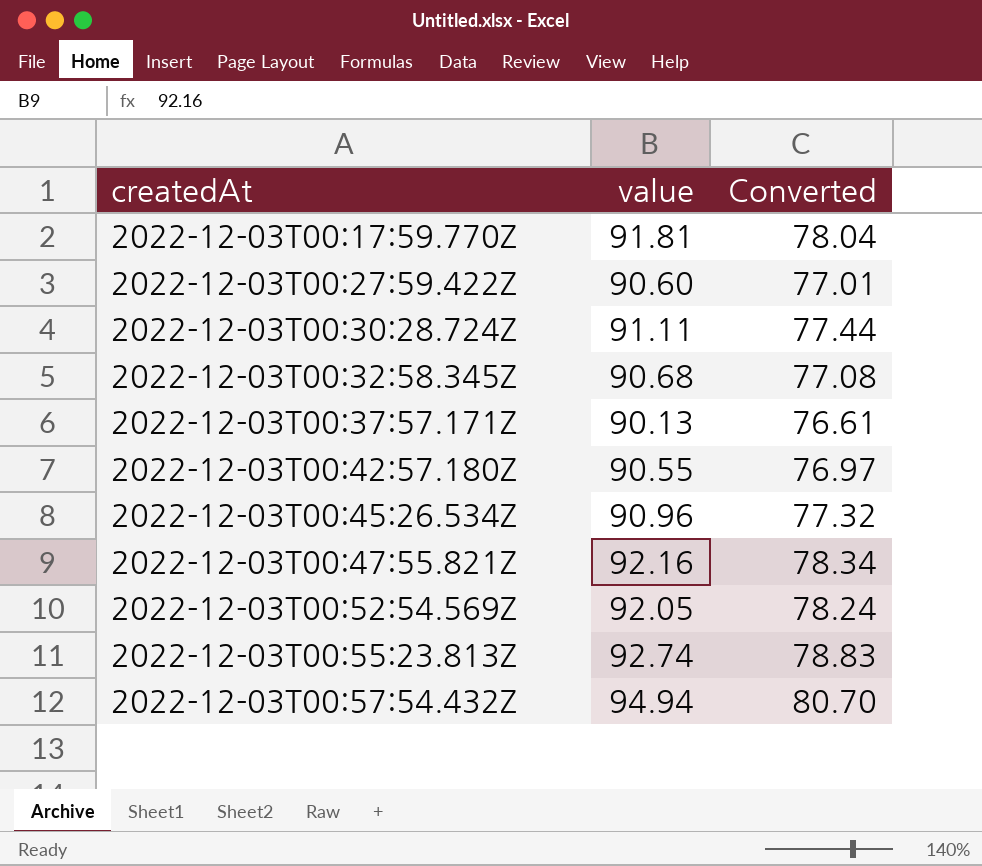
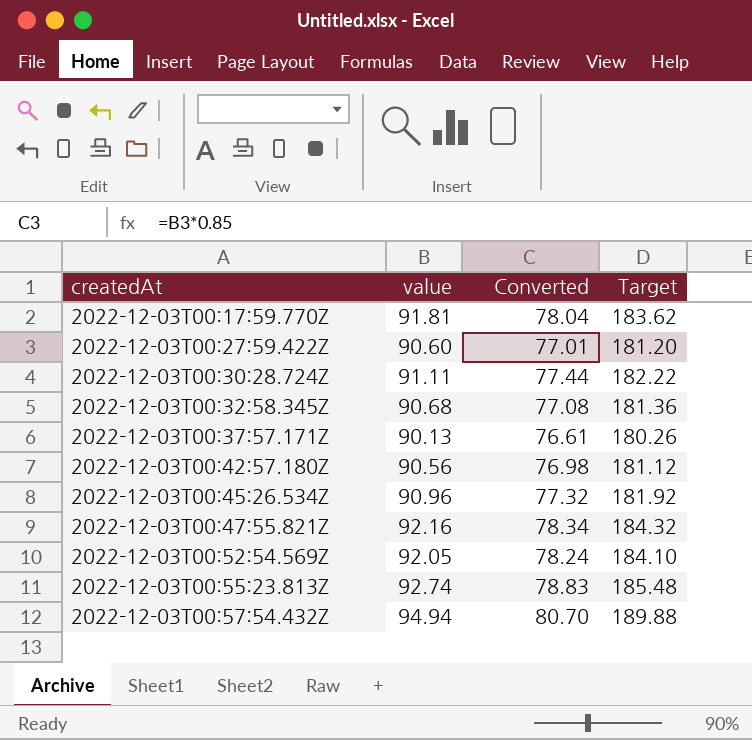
column Target | formula: none -> [value] * 2
2022-12-03T00:42:57.180Z | value: 90.55 -> 90.56
2022-12-03T00:42:57.180Z | Converted: 76.97 -> 76.98

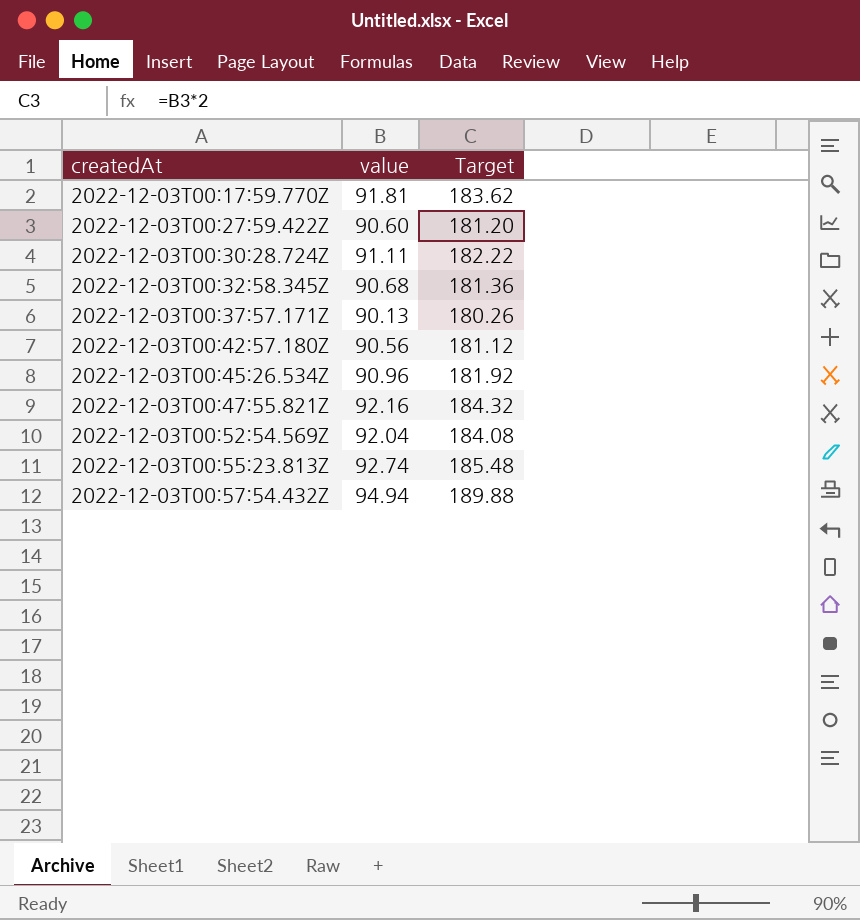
column Converted | formula: [value] * 0.85 -> none
2022-12-03T00:52:54.569Z | value: 92.05 -> 92.04
2022-12-03T00:52:54.569Z | Target: 184.10 -> 184.08

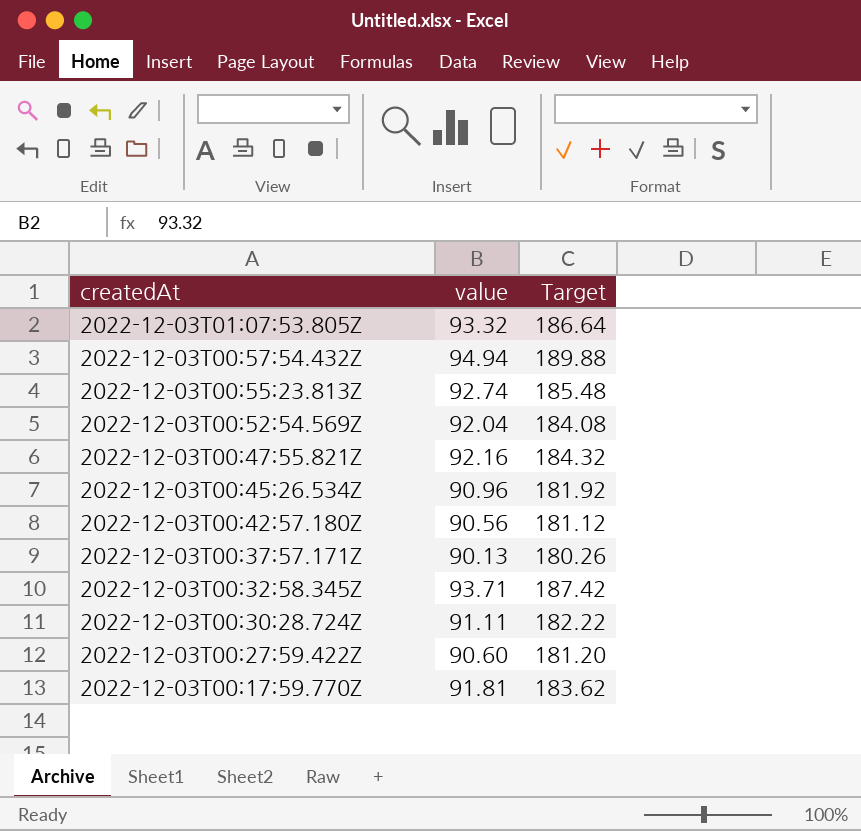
row order: createdAt ascending -> createdAt descending
row 2022-12-03T01:07:53.805Z: none -> 93.32 | 186.64
2022-12-03T00:32:58.345Z | value: 90.68 -> 93.71
2022-12-03T00:32:58.345Z | Target: 181.36 -> 187.42

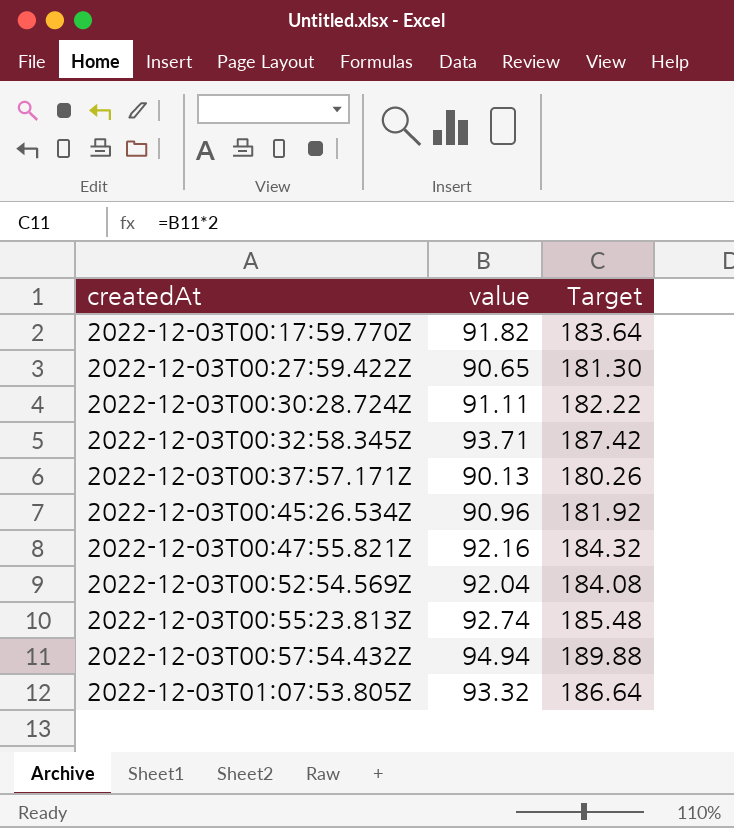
row order: createdAt descending -> createdAt ascending
row 2022-12-03T00:42:57.180Z: 90.56 | 181.12 -> none
2022-12-03T00:17:59.770Z | value: 91.81 -> 91.82
2022-12-03T00:17:59.770Z | Target: 183.62 -> 183.64
2022-12-03T00:27:59.422Z | value: 90.60 -> 90.65
2022-12-03T00:27:59.422Z | Target: 181.20 -> 181.30

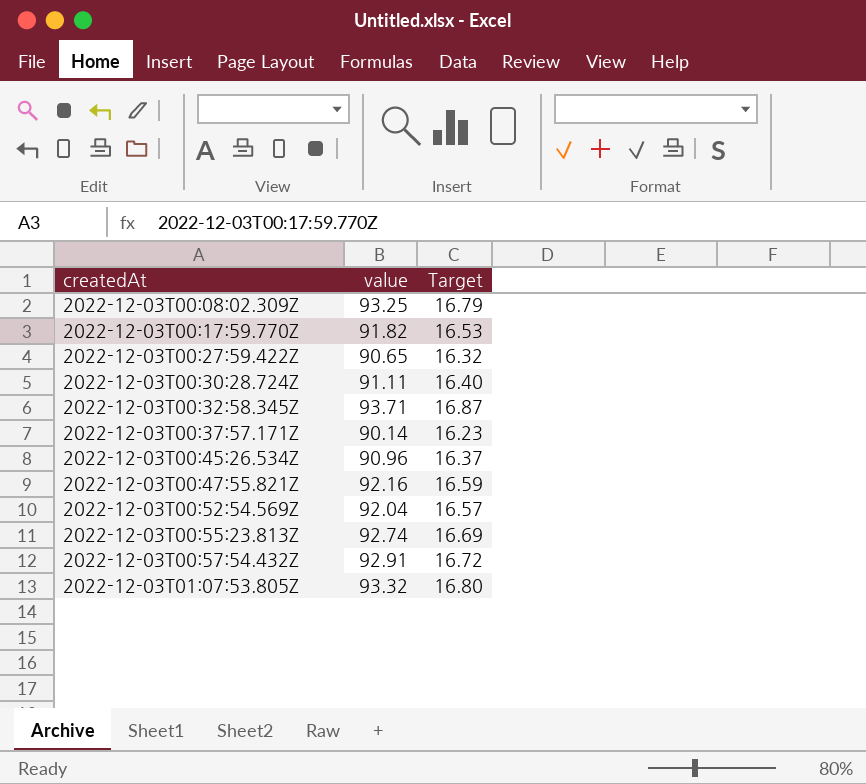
column Target | formula: [value] * 2 -> [value] * 0.18
row 2022-12-03T00:08:02.309Z: none -> 93.25 | 16.79
2022-12-03T00:37:57.171Z | value: 90.13 -> 90.14
2022-12-03T00:57:54.432Z | value: 94.94 -> 92.91

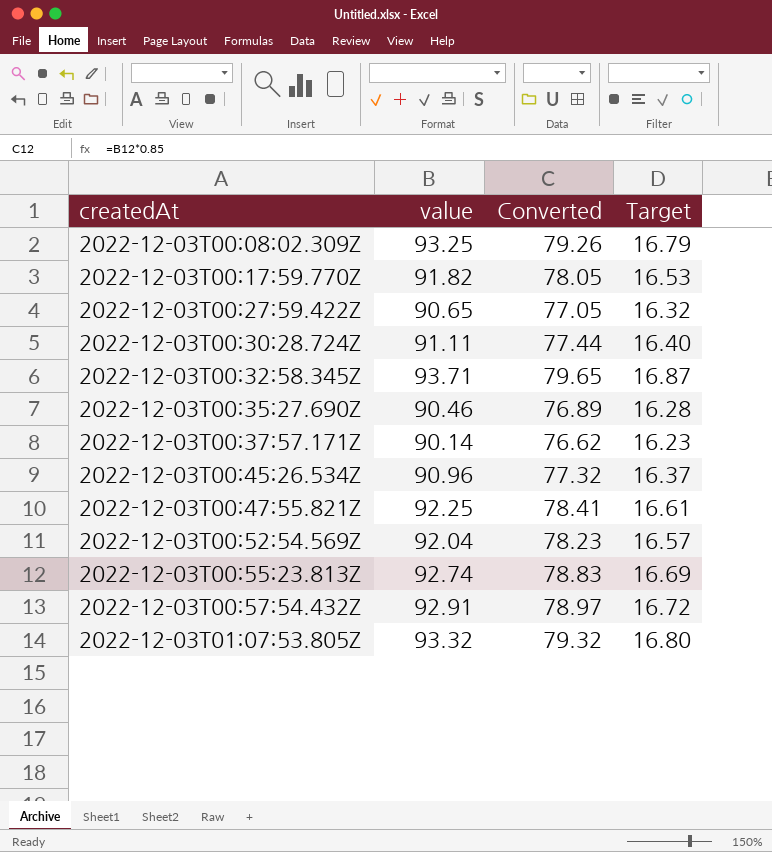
column Converted | formula: none -> [value] * 0.85
row 2022-12-03T00:35:27.690Z: none -> 90.46 | 76.89 | 16.28
2022-12-03T00:47:55.821Z | value: 92.16 -> 92.25
2022-12-03T00:47:55.821Z | Target: 16.59 -> 16.61

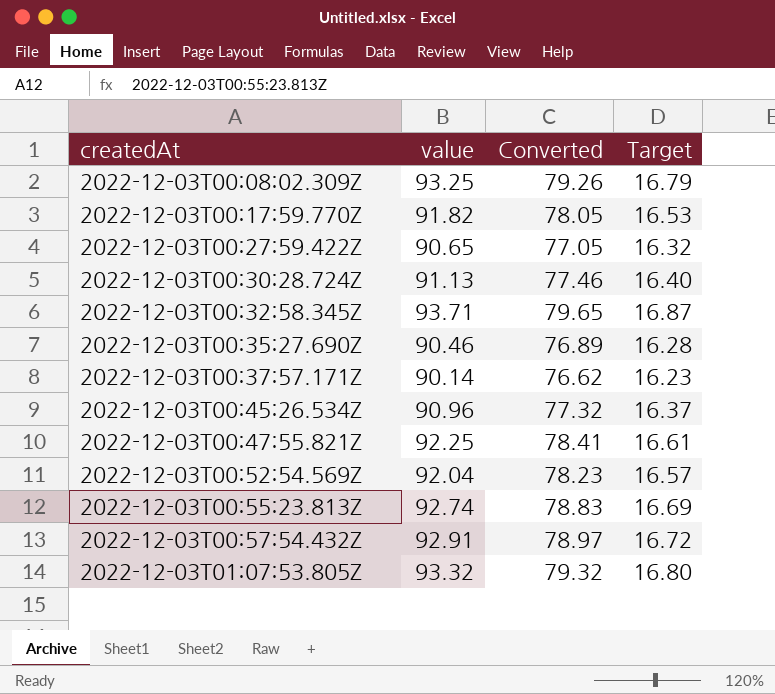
2022-12-03T00:30:28.724Z | value: 91.11 -> 91.13
2022-12-03T00:30:28.724Z | Converted: 77.44 -> 77.46

